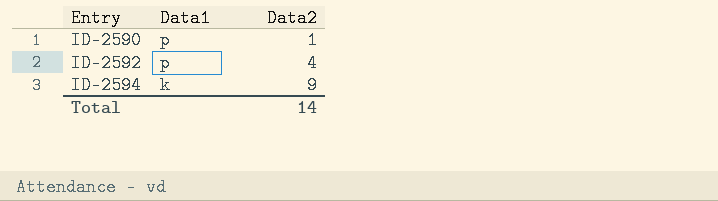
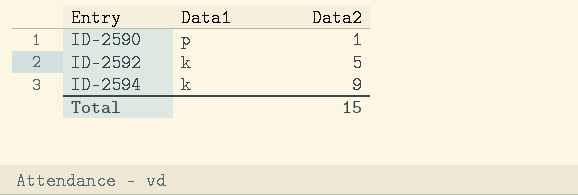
ID-2592 | Data1: p -> k
ID-2592 | Data2: 4 -> 5
Total | Data2: 14 -> 15

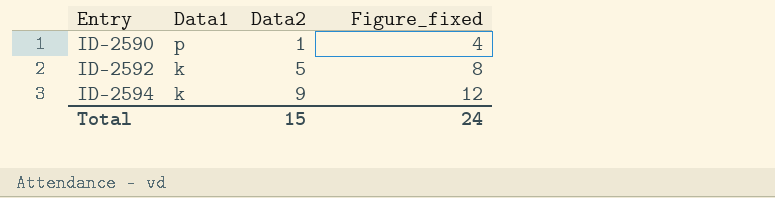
column Figure_fixed | formula: none -> [Data2] + 3

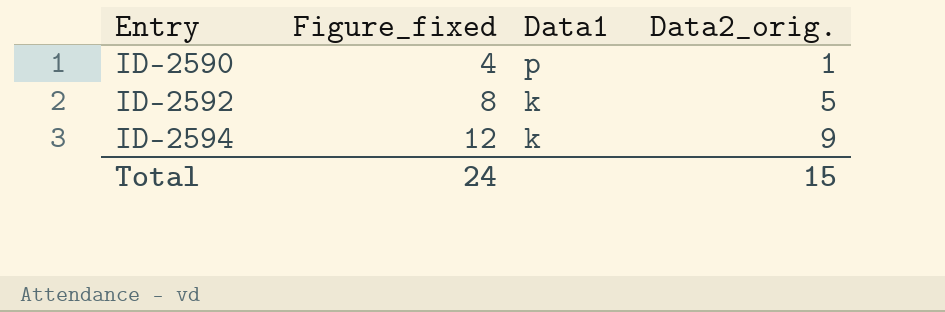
column Figure_fixed | position: 4 -> 2
column name: Data2 -> Data2_orig.

